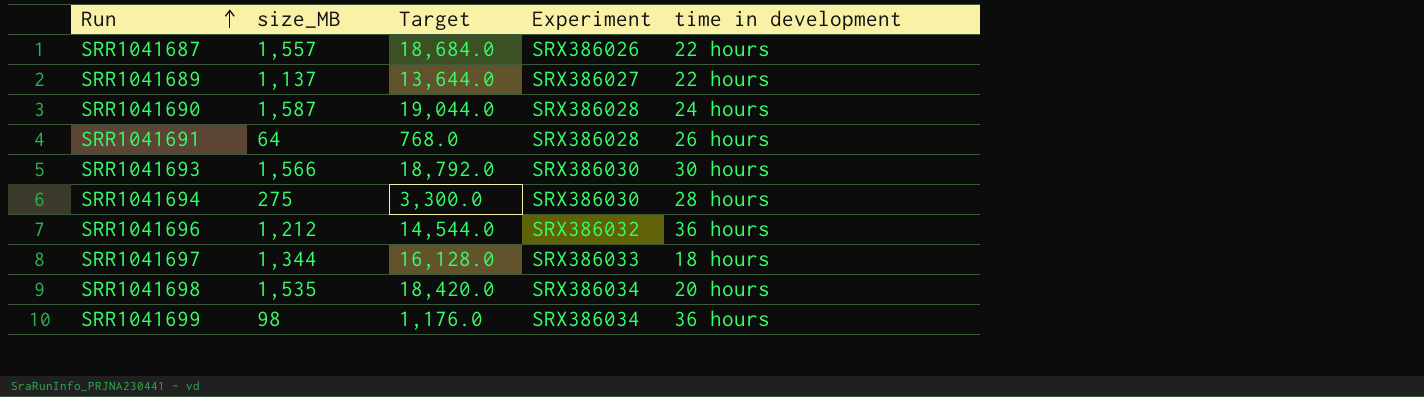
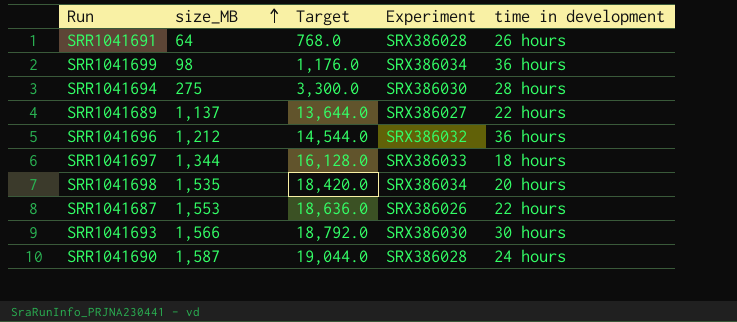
row order: Run ascending -> size_MB ascending
SRR1041687 | size_MB: 1,557 -> 1,553
SRR1041687 | Target: 18,684.0 -> 18,636.0

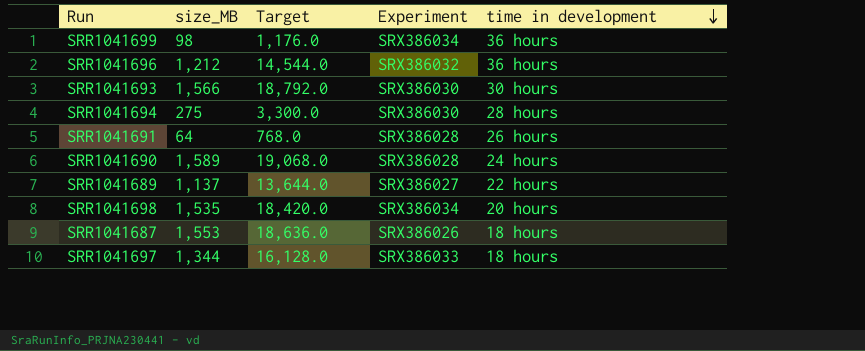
row order: size_MB ascending -> time in development descending
SRR1041690 | size_MB: 1,587 -> 1,589
SRR1041690 | Target: 19,044.0 -> 19,068.0
SRR1041687 | time in development: 22 hours -> 18 hours

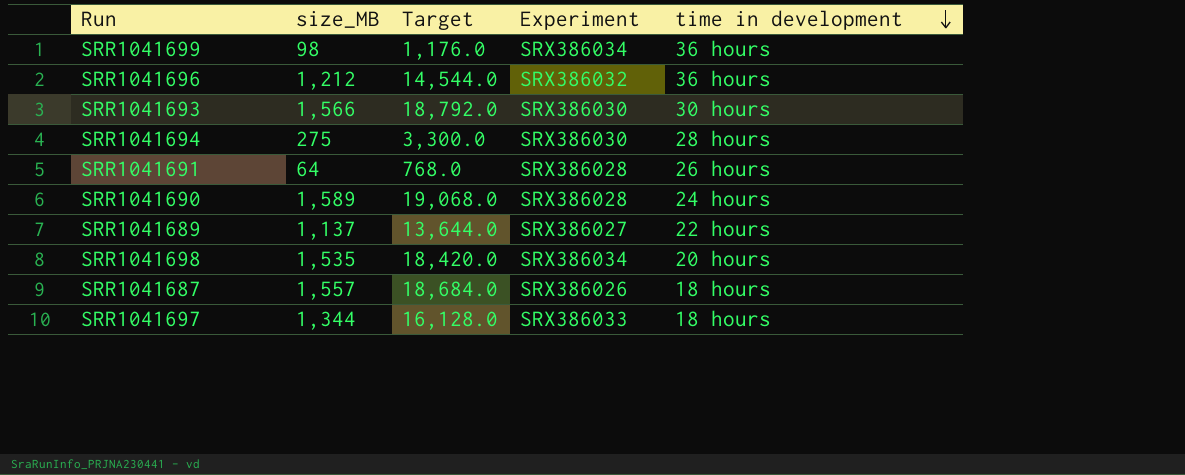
SRR1041687 | size_MB: 1,553 -> 1,557
SRR1041687 | Target: 18,636.0 -> 18,684.0

